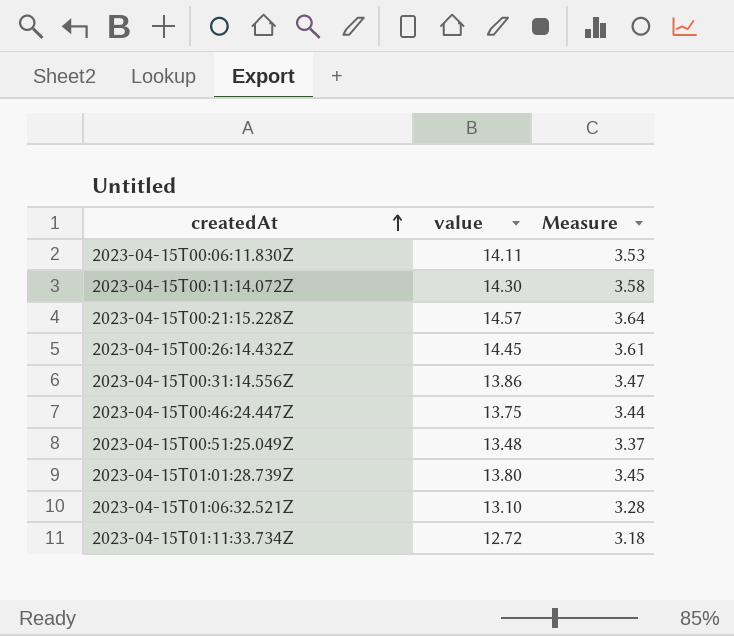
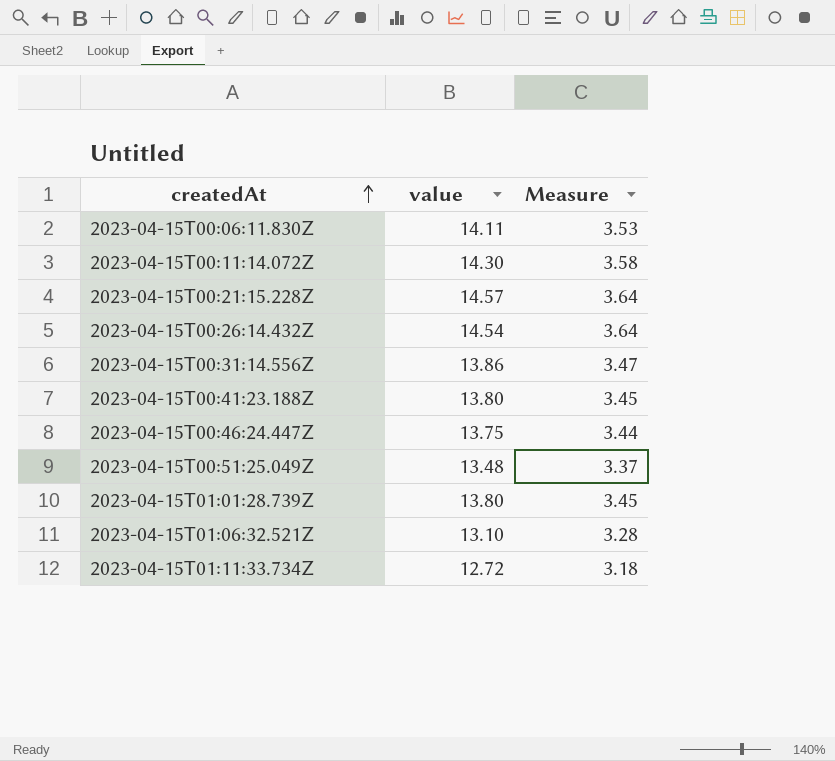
2023-04-15T00:26:14.432Z | value: 14.45 -> 14.54
2023-04-15T00:26:14.432Z | Measure: 3.61 -> 3.64
row 2023-04-15T00:41:23.188Z: none -> 13.80 | 3.45

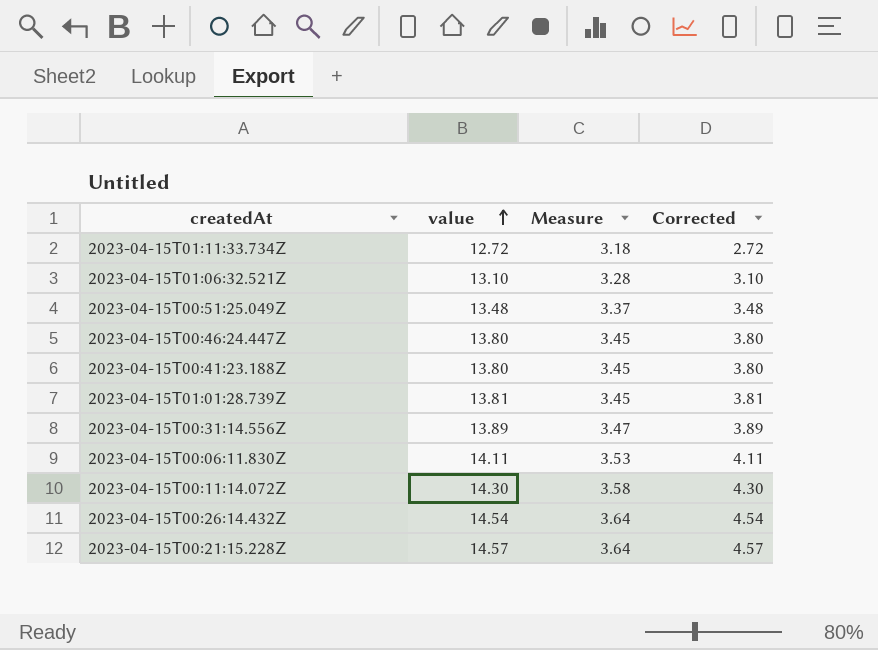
row order: createdAt ascending -> value ascending
column Corrected | formula: none -> [value] - 10
2023-04-15T00:46:24.447Z | value: 13.75 -> 13.80
2023-04-15T00:46:24.447Z | Measure: 3.44 -> 3.45
2023-04-15T01:01:28.739Z | value: 13.80 -> 13.81
2023-04-15T00:31:14.556Z | value: 13.86 -> 13.89

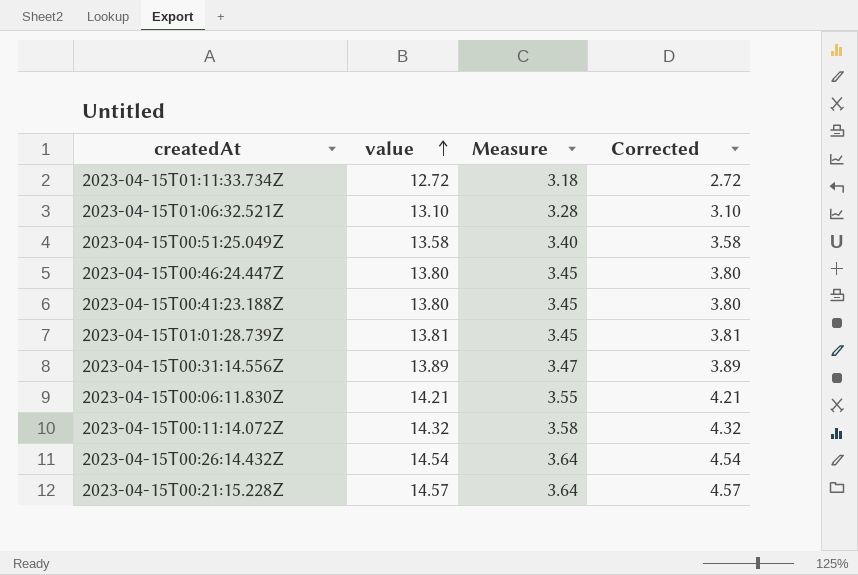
2023-04-15T00:51:25.049Z | value: 13.48 -> 13.58
2023-04-15T00:51:25.049Z | Measure: 3.37 -> 3.40
2023-04-15T00:51:25.049Z | Corrected: 3.48 -> 3.58
2023-04-15T00:06:11.830Z | value: 14.11 -> 14.21
2023-04-15T00:06:11.830Z | Measure: 3.53 -> 3.55
2023-04-15T00:06:11.830Z | Corrected: 4.11 -> 4.21
2023-04-15T00:11:14.072Z | value: 14.30 -> 14.32
2023-04-15T00:11:14.072Z | Corrected: 4.30 -> 4.32

